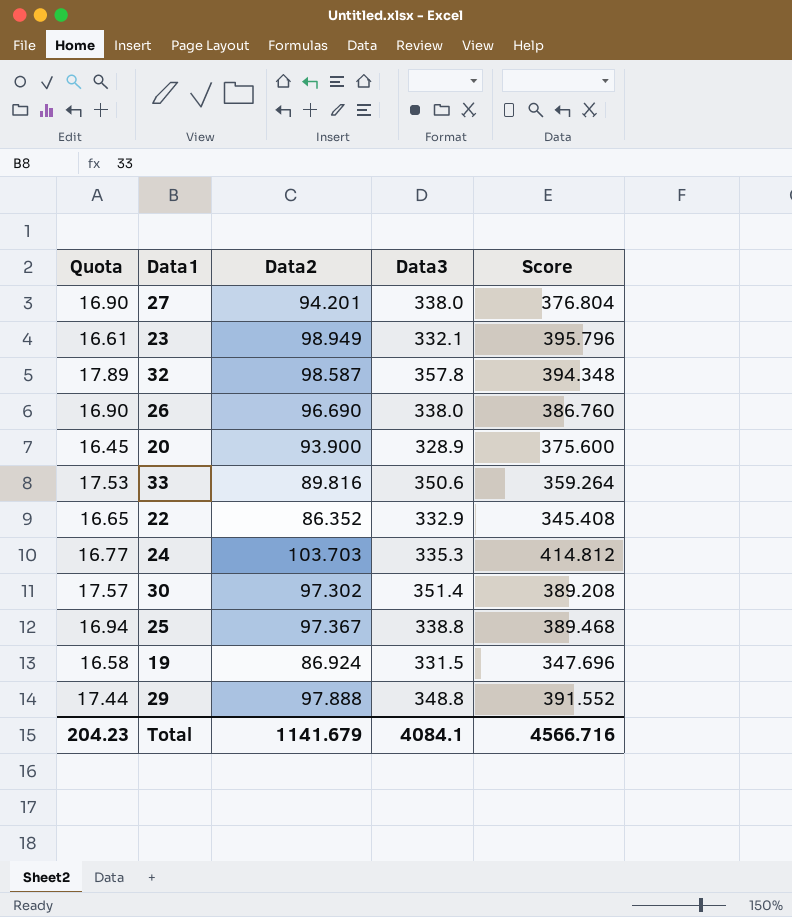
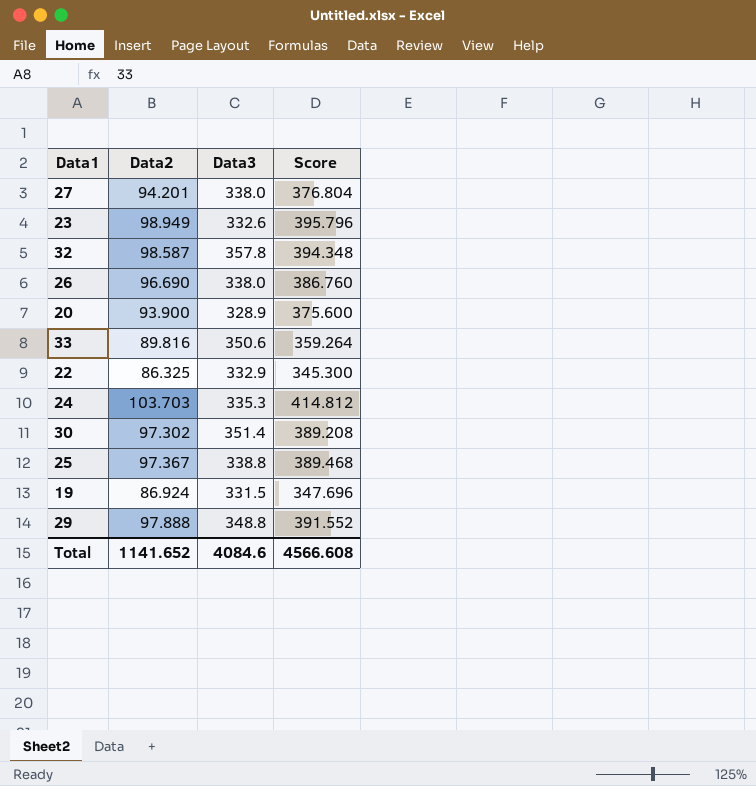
column Quota | formula: [Data3] * 0.05 -> none
23 | Data3: 332.1 -> 332.6
22 | Data2: 86.352 -> 86.325
22 | Score: 345.408 -> 345.300
Total | Data2: 1141.679 -> 1141.652
Total | Data3: 4084.1 -> 4084.6
Total | Score: 4566.716 -> 4566.608

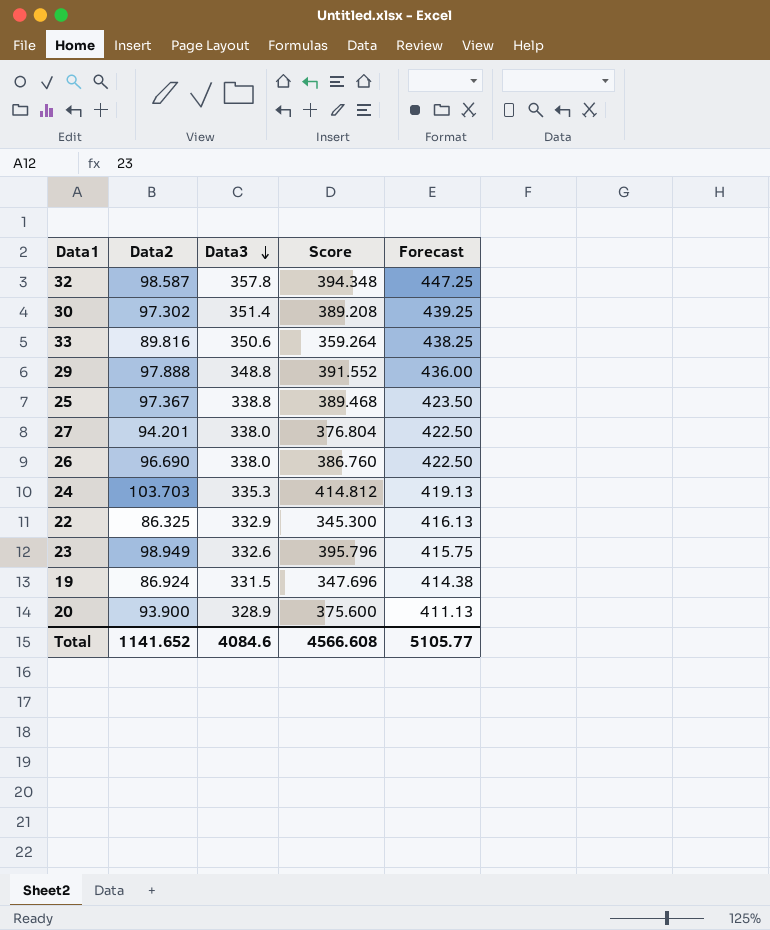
row order: none -> Data3 descending
column Forecast | formula: none -> [Data3] * 1.25

